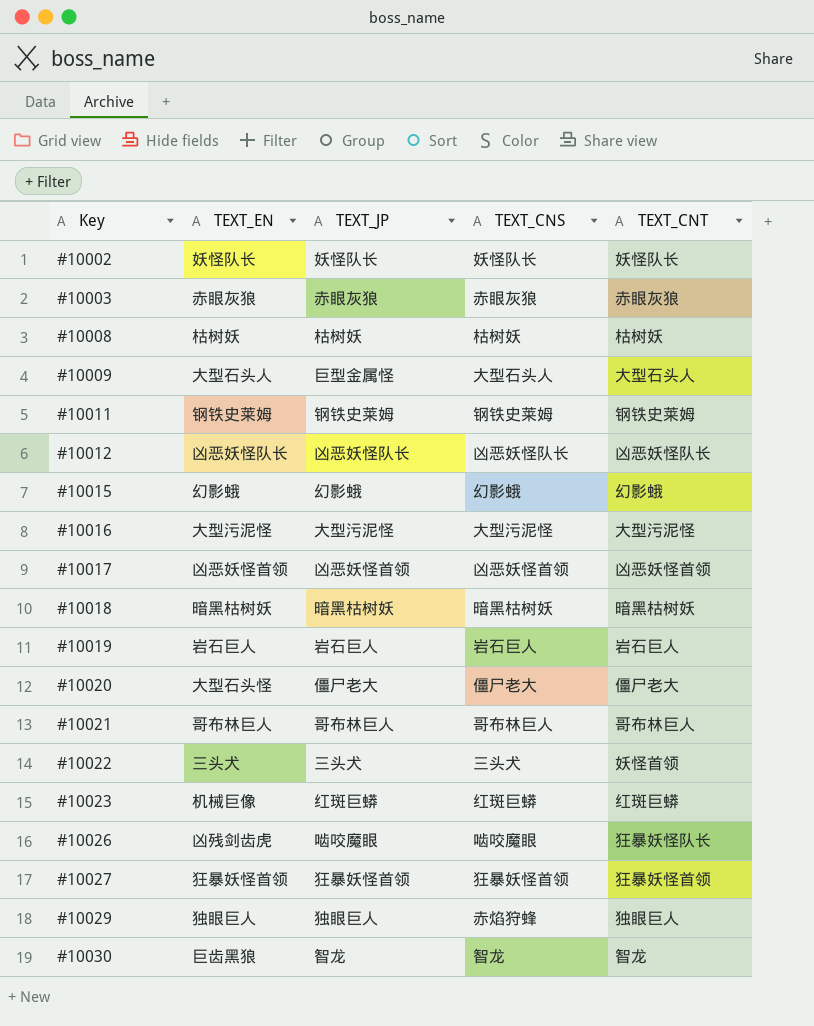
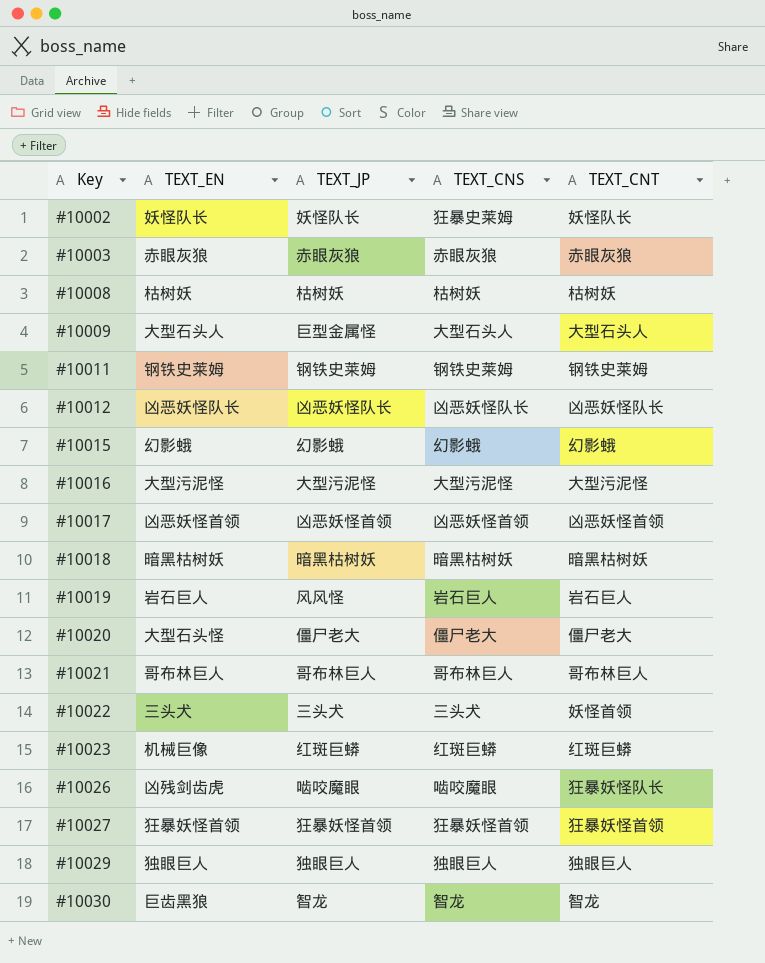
#10002 | TEXT_CNS: 妖怪队长 -> 狂暴史莱姆
#10019 | TEXT_JP: 岩石巨人 -> 风风怪
#10029 | TEXT_CNS: 赤焰狩蜂 -> 独眼巨人

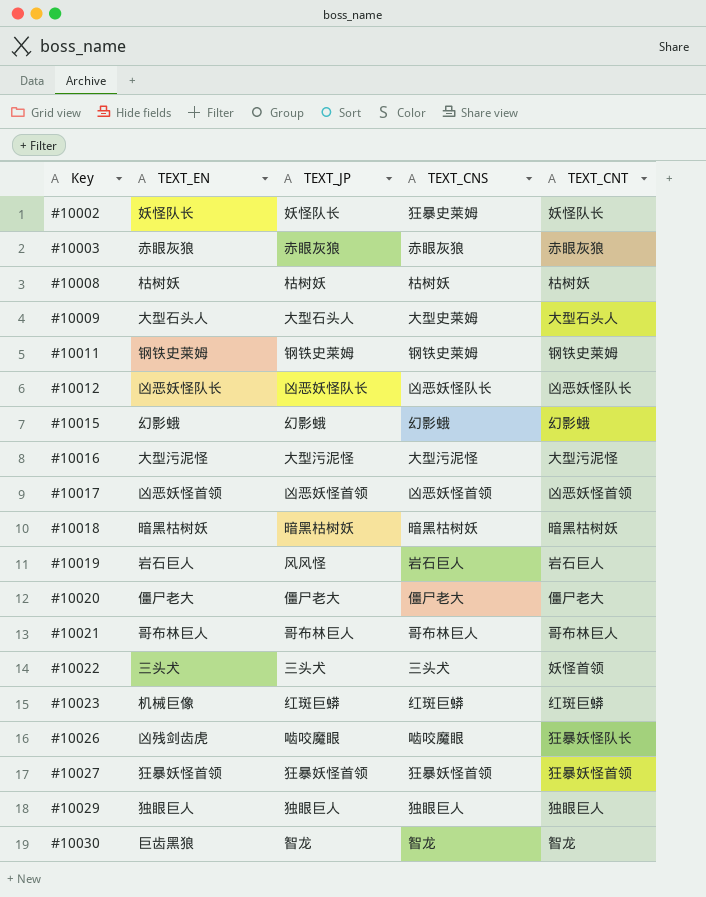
#10009 | TEXT_JP: 巨型金属怪 -> 大型石头人
#10009 | TEXT_CNS: 大型石头人 -> 大型史莱姆
#10020 | TEXT_EN: 大型石头怪 -> 僵尸老大

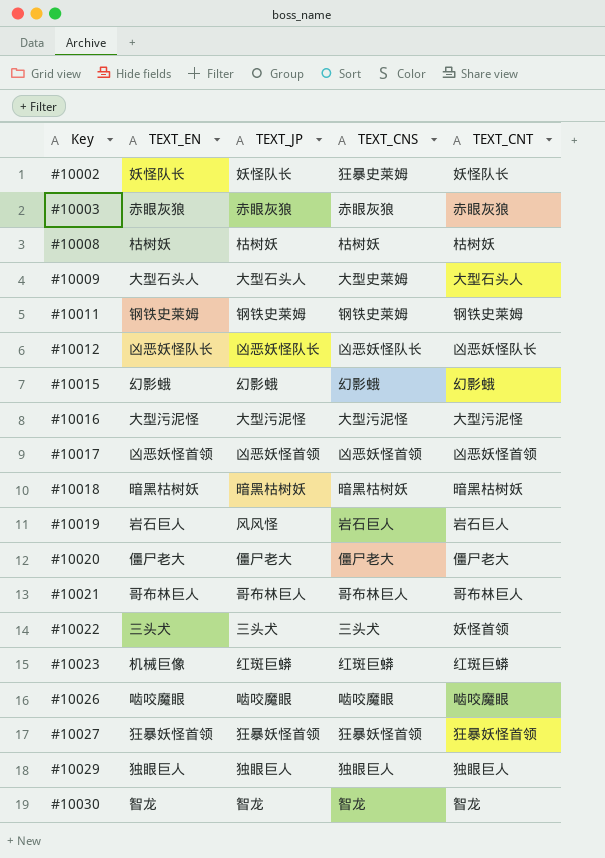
#10026 | TEXT_EN: 凶残剑齿虎 -> 啮咬魔眼
#10026 | TEXT_CNT: 狂暴妖怪队长 -> 啮咬魔眼
#10030 | TEXT_EN: 巨齿黑狼 -> 智龙

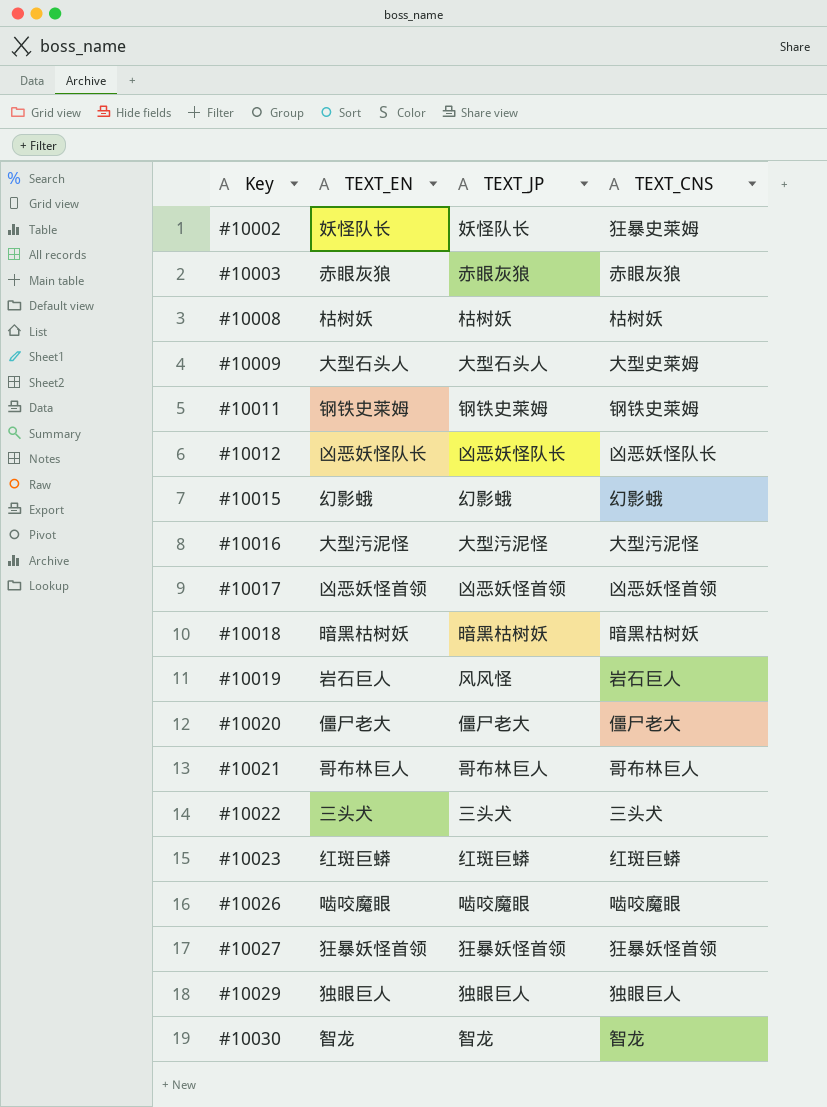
column TEXT_CNT | position: 5 -> none
#10023 | TEXT_EN: 机械巨像 -> 红斑巨蟒

